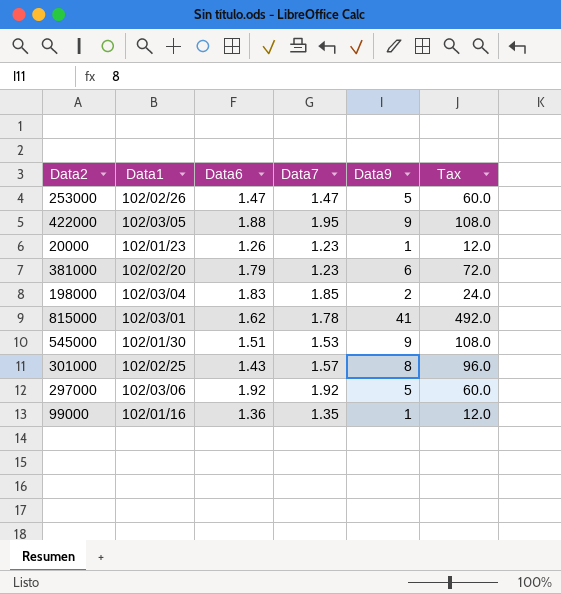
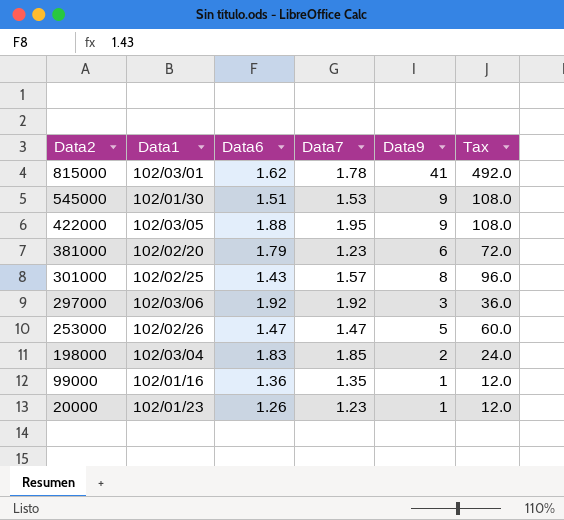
row order: none -> Data2 descending
297000 | Data9: 5 -> 3
297000 | Tax: 60.0 -> 36.0

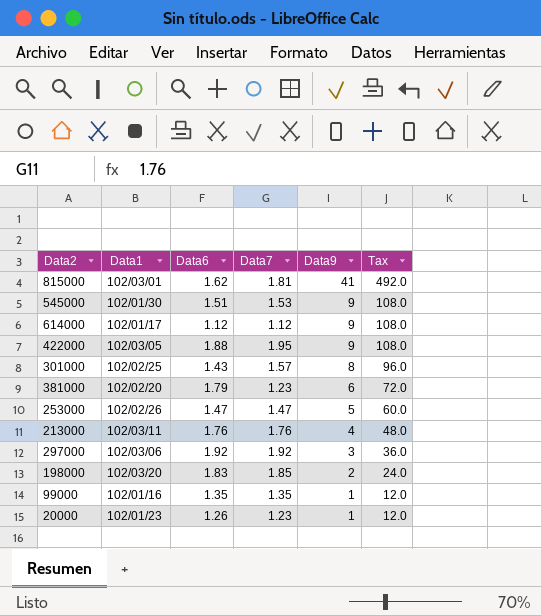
row order: Data2 descending -> Data9 descending
815000 | Data7: 1.78 -> 1.81
row 614000: none -> 102/01/17 | 1.12 | 1.12 | 9 | 108.0
row 213000: none -> 102/03/11 | 1.76 | 1.76 | 4 | 48.0
198000 | Data1: 102/03/04 -> 102/03/20
99000 | Data6: 1.36 -> 1.35

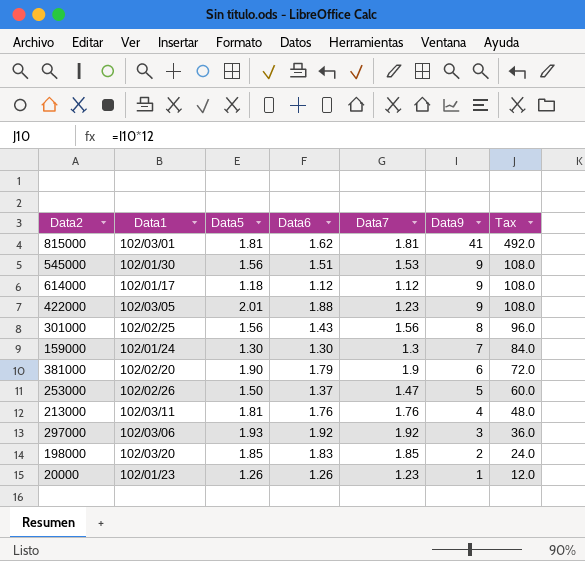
column Data5 | position: none -> 3
row 99000: 102/01/16 | 1.35 | 1.35 | 1 | 12.0 -> none
422000 | Data7: 1.95 -> 1.23
301000 | Data7: 1.57 -> 1.56
row 159000: none -> 102/01/24 | 1.30 | 1.30 | 1.3 | 7 | 84.0
381000 | Data7: 1.23 -> 1.9
253000 | Data6: 1.47 -> 1.37

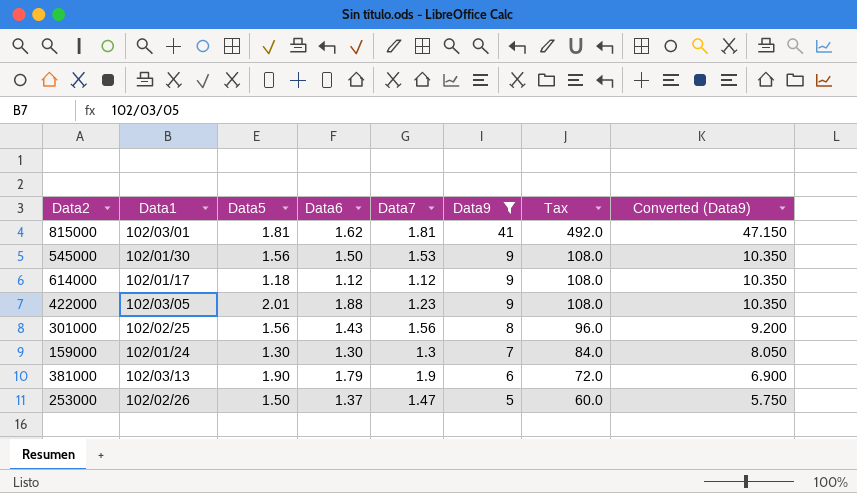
filter: none -> Data9 >= 5
column Converted (Data9) | formula: none -> [Data9] * 1.15
545000 | Data6: 1.51 -> 1.50
381000 | Data1: 102/02/20 -> 102/03/13

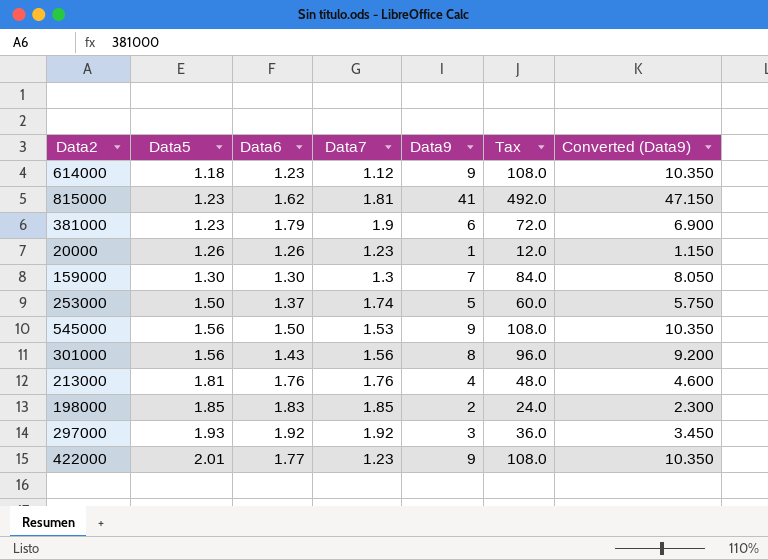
filter: Data9 >= 5 -> none
row order: Data9 descending -> Data5 ascending
column Data1 | position: 2 -> none
614000 | Data6: 1.12 -> 1.23
815000 | Data5: 1.81 -> 1.23
381000 | Data5: 1.90 -> 1.23
253000 | Data7: 1.47 -> 1.74
422000 | Data6: 1.88 -> 1.77

